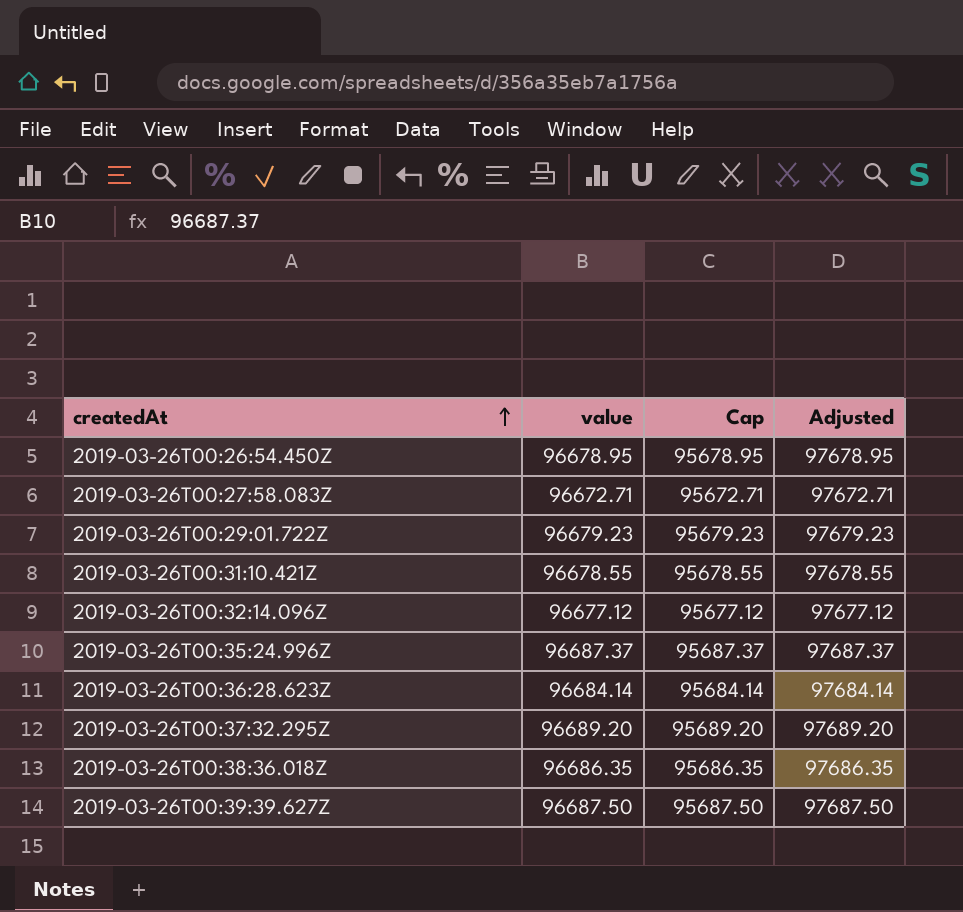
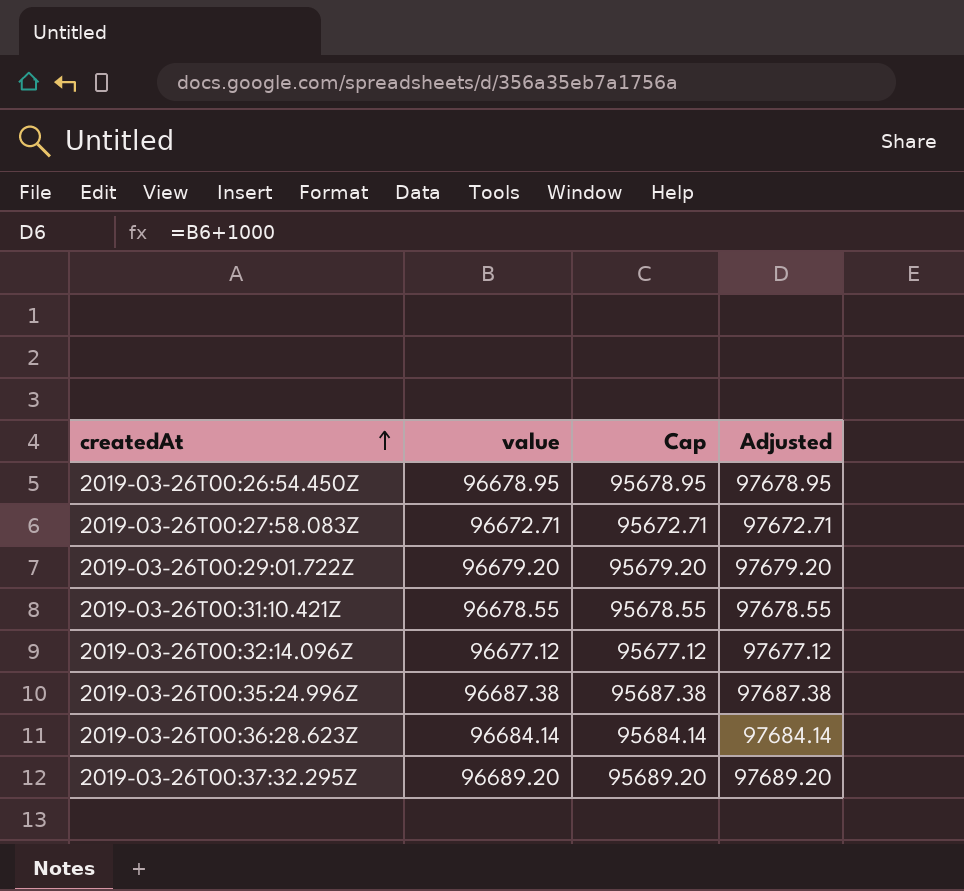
row 2019-03-26T00:38:36.018Z: 96686.35 | 95686.35 | 97686.35 -> none
row 2019-03-26T00:39:39.627Z: 96687.50 | 95687.50 | 97687.50 -> none
2019-03-26T00:29:01.722Z | value: 96679.23 -> 96679.20
2019-03-26T00:29:01.722Z | Cap: 95679.23 -> 95679.20
2019-03-26T00:29:01.722Z | Adjusted: 97679.23 -> 97679.20
2019-03-26T00:35:24.996Z | value: 96687.37 -> 96687.38
2019-03-26T00:35:24.996Z | Cap: 95687.37 -> 95687.38
2019-03-26T00:35:24.996Z | Adjusted: 97687.37 -> 97687.38

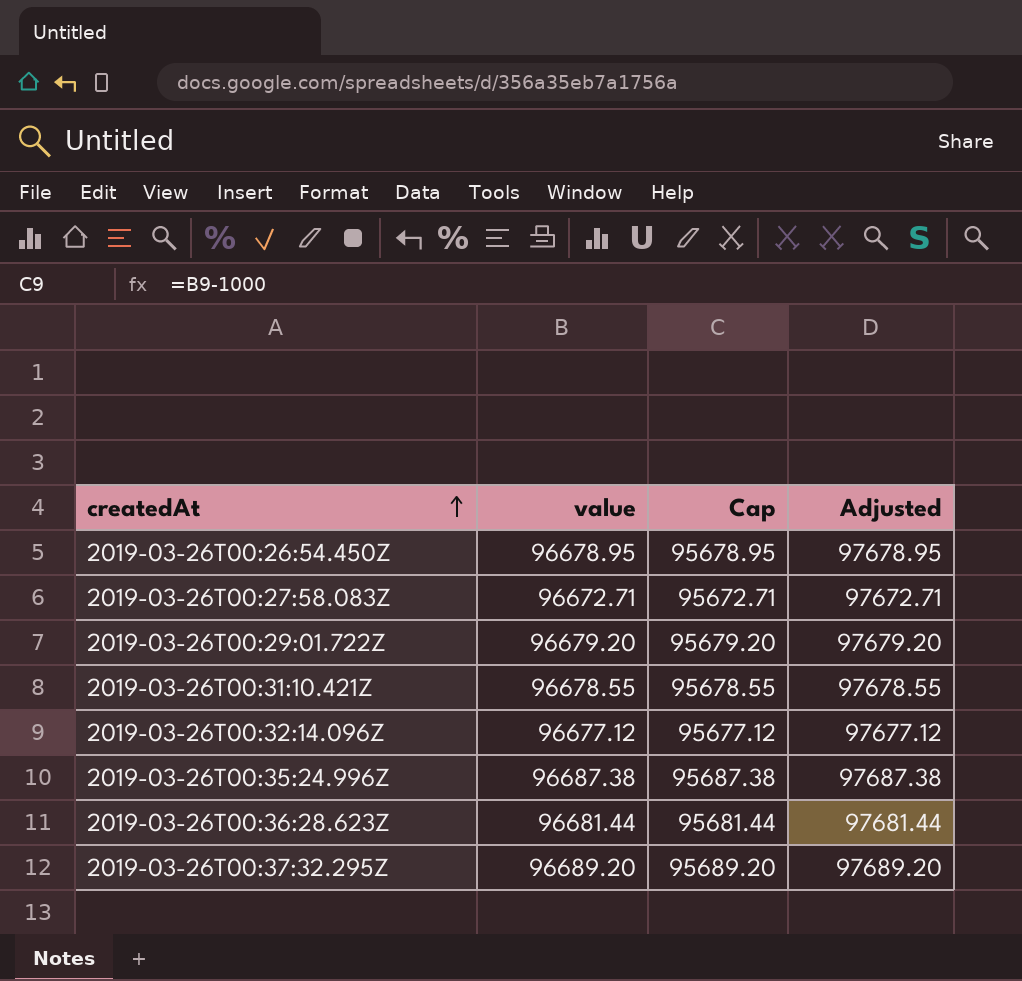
2019-03-26T00:36:28.623Z | value: 96684.14 -> 96681.44
2019-03-26T00:36:28.623Z | Cap: 95684.14 -> 95681.44
2019-03-26T00:36:28.623Z | Adjusted: 97684.14 -> 97681.44

